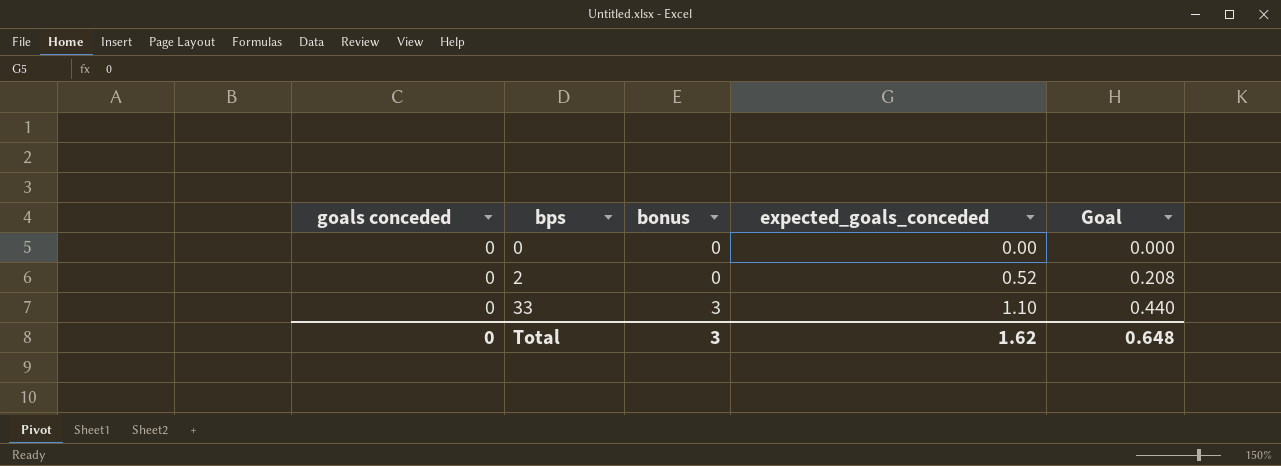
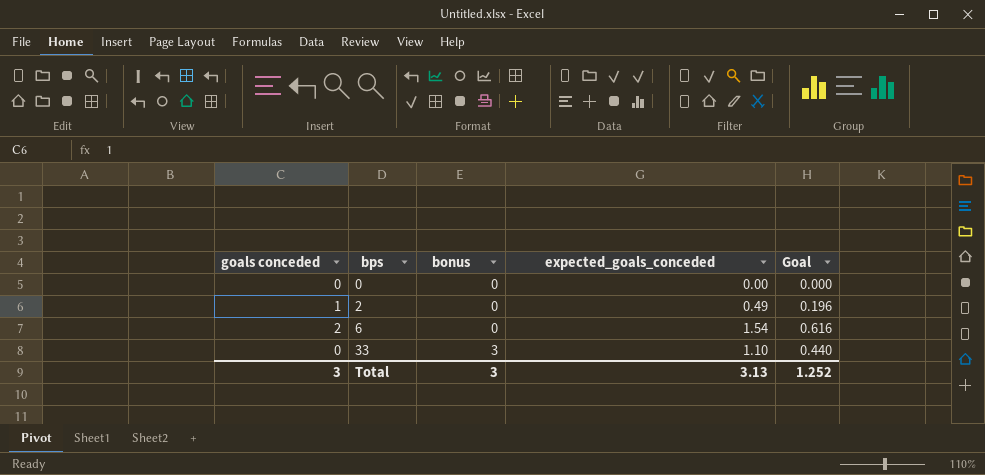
2 | goals conceded: 0 -> 1
2 | expected_goals_conceded: 0.52 -> 0.49
2 | Goal: 0.208 -> 0.196
row 6: none -> 2 | 0 | 1.54 | 0.616
Total | goals conceded: 0 -> 3
Total | expected_goals_conceded: 1.62 -> 3.13
Total | Goal: 0.648 -> 1.252

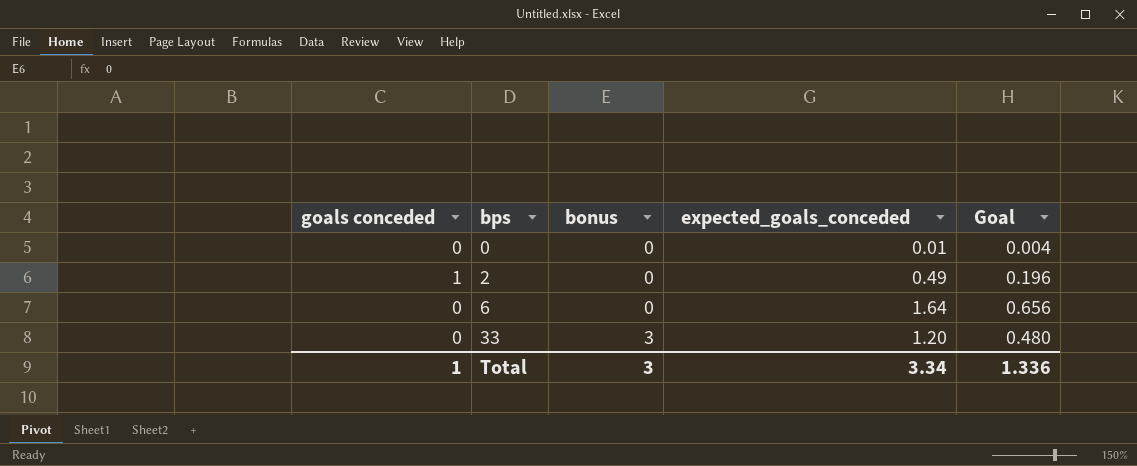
0 | expected_goals_conceded: 0.00 -> 0.01
0 | Goal: 0.000 -> 0.004
6 | goals conceded: 2 -> 0
6 | expected_goals_conceded: 1.54 -> 1.64
6 | Goal: 0.616 -> 0.656
33 | expected_goals_conceded: 1.10 -> 1.20
33 | Goal: 0.440 -> 0.480
Total | goals conceded: 3 -> 1
Total | expected_goals_conceded: 3.13 -> 3.34
Total | Goal: 1.252 -> 1.336

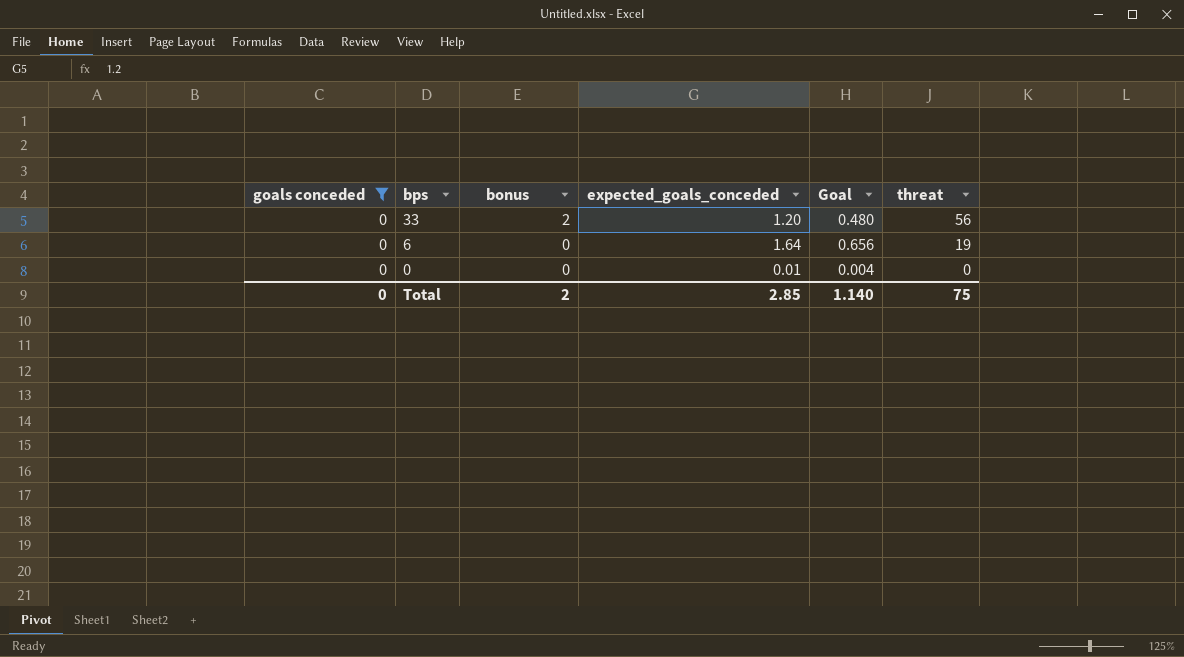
filter: none -> goals conceded = 0
row order: bps ascending -> bps descending
column threat | position: none -> 6
33 | bonus: 3 -> 2
Total | goals conceded: 1 -> 0
Total | bonus: 3 -> 2
Total | expected_goals_conceded: 3.34 -> 2.85
Total | Goal: 1.336 -> 1.140

